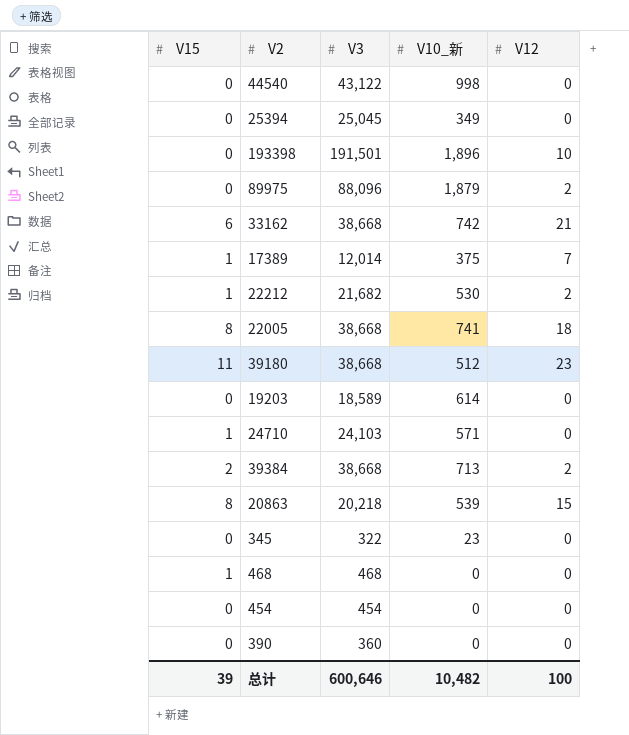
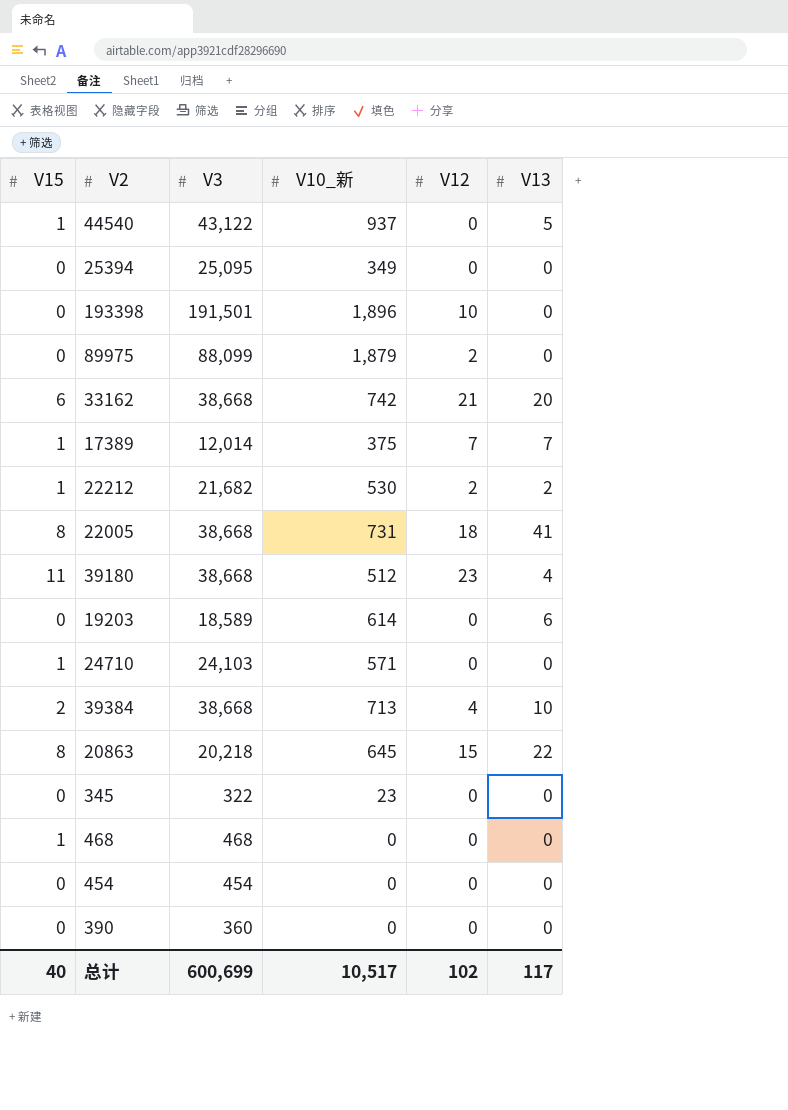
column V13 | position: none -> 6
44540 | V15: 0 -> 1
44540 | V10_新: 998 -> 937
25394 | V3: 25,045 -> 25,095
89975 | V3: 88,096 -> 88,099
22005 | V10_新: 741 -> 731
39384 | V12: 2 -> 4
20863 | V10_新: 539 -> 645
总计 | V15: 39 -> 40
总计 | V3: 600,646 -> 600,699
总计 | V10_新: 10,482 -> 10,517
总计 | V12: 100 -> 102

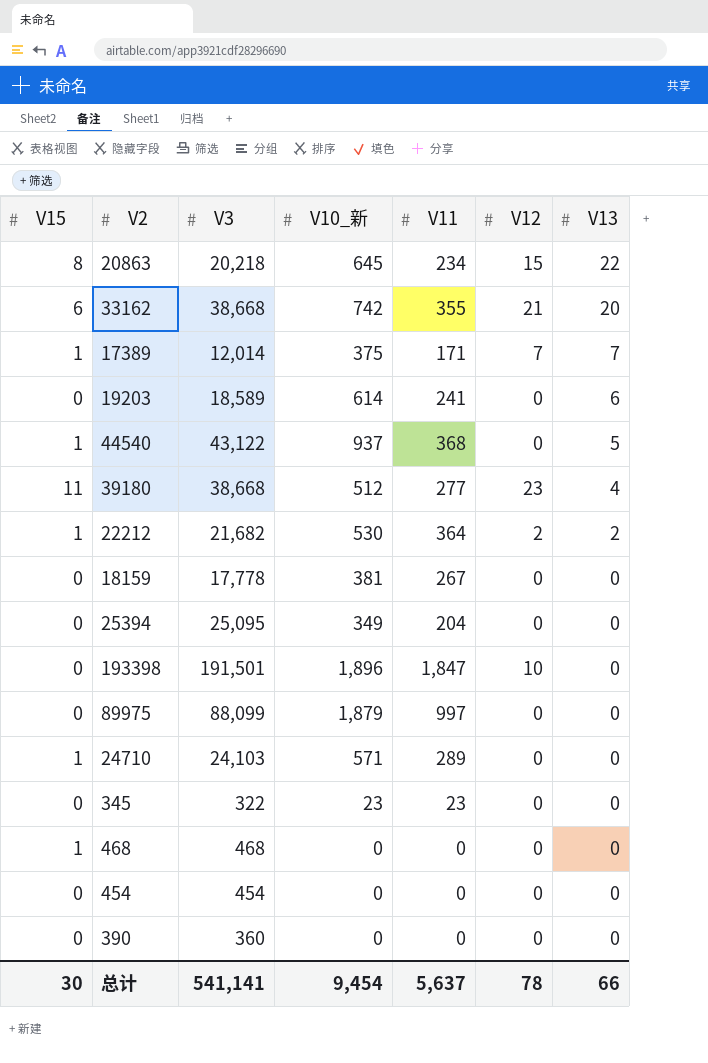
row order: none -> V13 descending
column V11 | position: none -> 5
row 22005: 8 | 38,668 | 731 | 18 | 41 -> none
row 39384: 2 | 38,668 | 713 | 4 | 10 -> none
row 18159: none -> 0 | 17,778 | 381 | 267 | 0 | 0
89975 | V12: 2 -> 0
总计 | V15: 40 -> 30
总计 | V3: 600,699 -> 541,141
总计 | V10_新: 10,517 -> 9,454
总计 | V12: 102 -> 78
总计 | V13: 117 -> 66

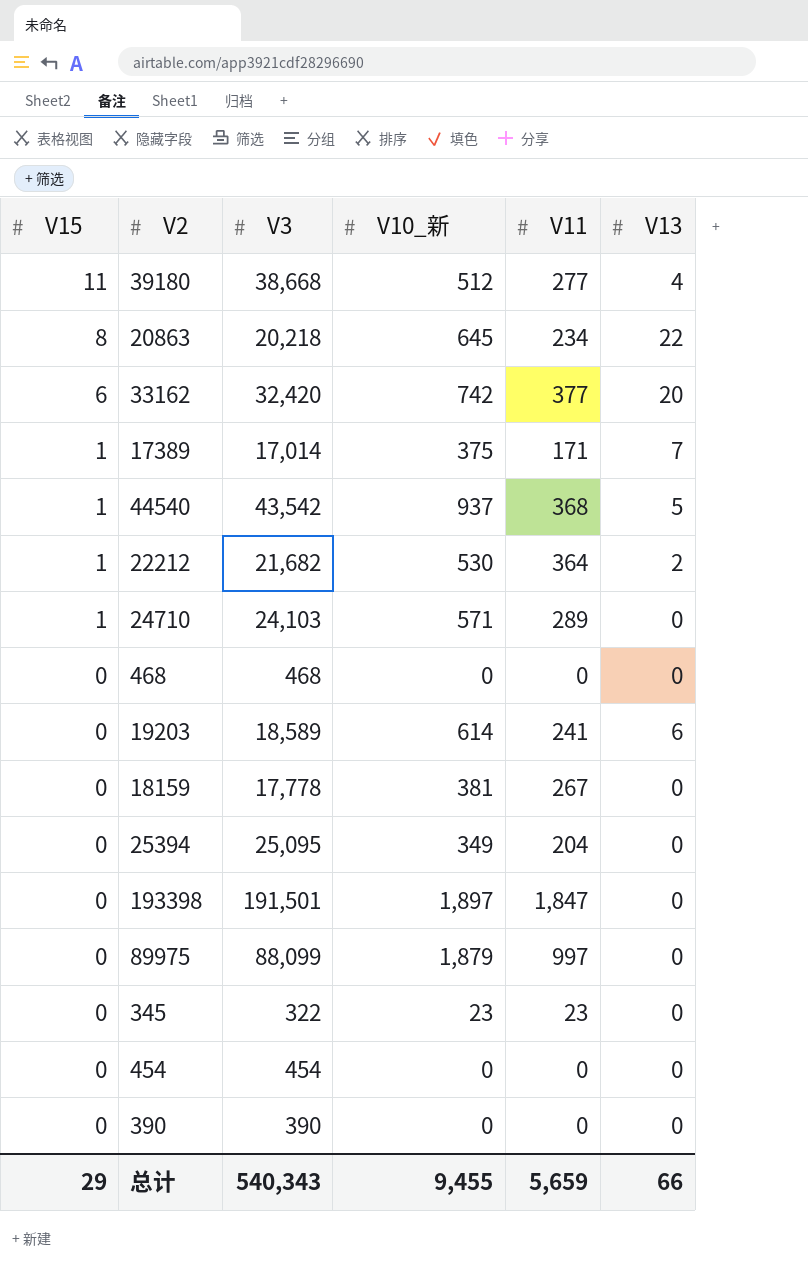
row order: V13 descending -> V15 descending
column V12 | position: 6 -> none
33162 | V3: 38,668 -> 32,420
33162 | V11: 355 -> 377
17389 | V3: 12,014 -> 17,014
44540 | V3: 43,122 -> 43,542
468 | V15: 1 -> 0
193398 | V10_新: 1,896 -> 1,897
390 | V3: 360 -> 390
总计 | V15: 30 -> 29
总计 | V3: 541,141 -> 540,343
总计 | V10_新: 9,454 -> 9,455
总计 | V11: 5,637 -> 5,659

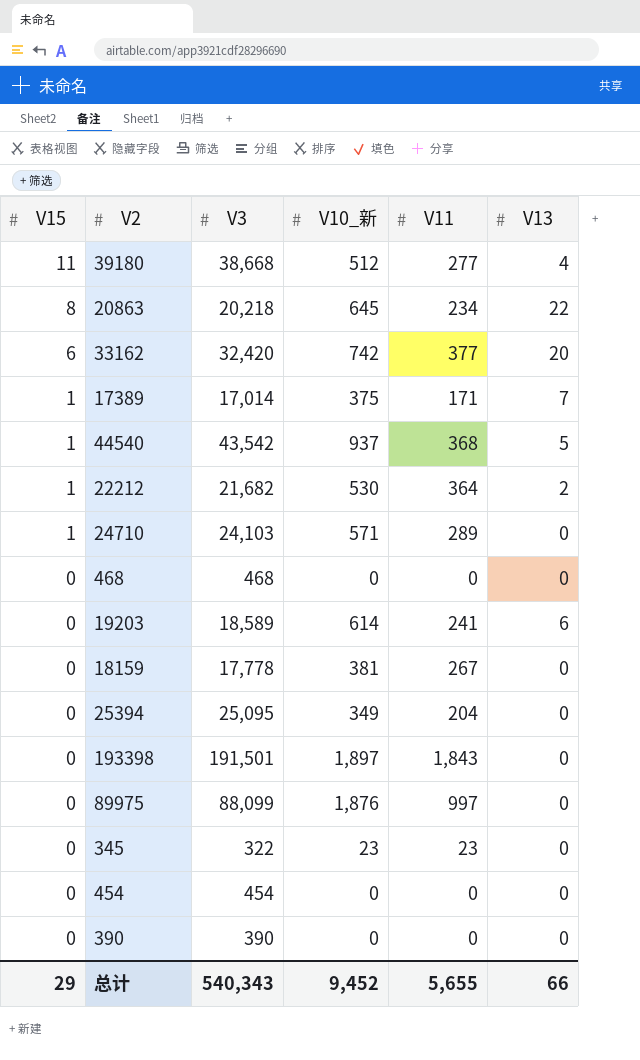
193398 | V11: 1,847 -> 1,843
89975 | V10_新: 1,879 -> 1,876
总计 | V10_新: 9,455 -> 9,452
总计 | V11: 5,659 -> 5,655

